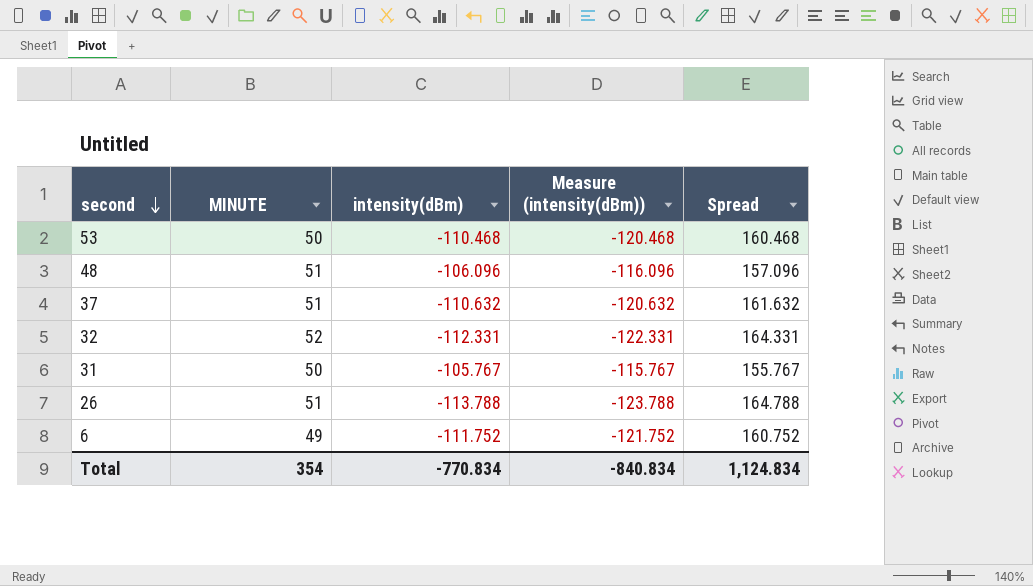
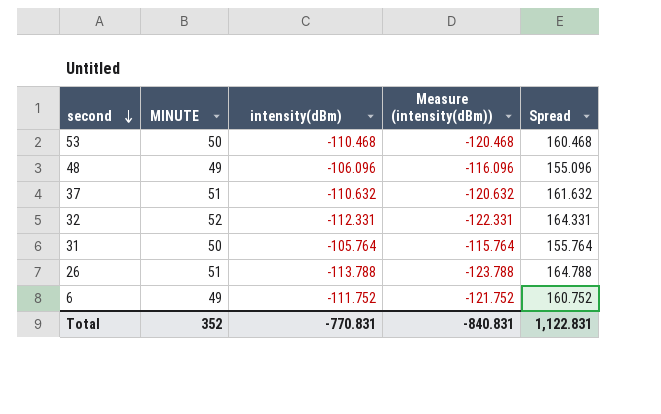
48 | MINUTE: 51 -> 49
48 | Spread: 157.096 -> 155.096
31 | intensity(dBm): -105.767 -> -105.764
31 | Measure (intensity(dBm)): -115.767 -> -115.764
31 | Spread: 155.767 -> 155.764
Total | MINUTE: 354 -> 352
Total | intensity(dBm): -770.834 -> -770.831
Total | Measure (intensity(dBm)): -840.834 -> -840.831
Total | Spread: 1,124.834 -> 1,122.831

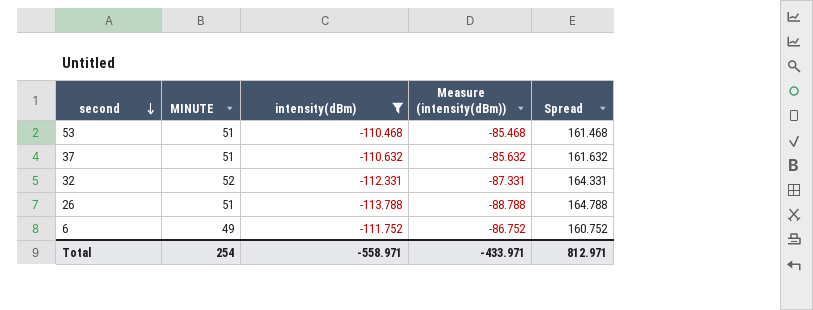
filter: none -> intensity(dBm) <= -110.468
column Measure (intensity(dBm)) | formula: [intensity(dBm)] - 10 -> [intensity(dBm)] + 25
53 | MINUTE: 50 -> 51
53 | Spread: 160.468 -> 161.468
Total | MINUTE: 352 -> 254
Total | intensity(dBm): -770.831 -> -558.971
Total | Measure (intensity(dBm)): -840.831 -> -433.971
Total | Spread: 1,122.831 -> 812.971

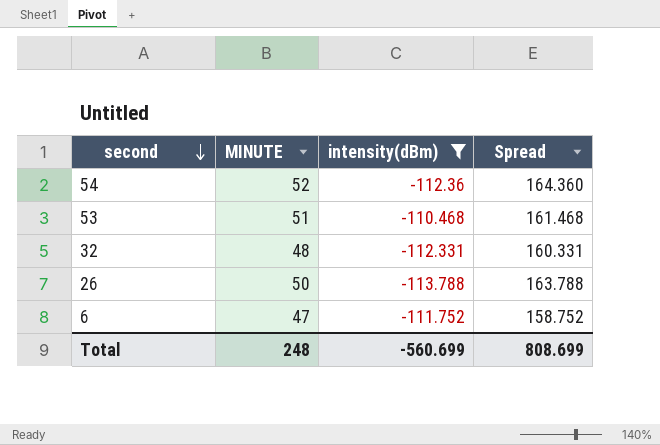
column Measure (intensity(dBm)) | formula: [intensity(dBm)] + 25 -> none
row 37: 51 | -110.632 | -85.632 | 161.632 -> none
row 54: none -> 52 | -112.36 | 164.360
32 | MINUTE: 52 -> 48
32 | Spread: 164.331 -> 160.331
26 | MINUTE: 51 -> 50
26 | Spread: 164.788 -> 163.788
6 | MINUTE: 49 -> 47
6 | Spread: 160.752 -> 158.752
Total | MINUTE: 254 -> 248
Total | intensity(dBm): -558.971 -> -560.699
Total | Spread: 812.971 -> 808.699

